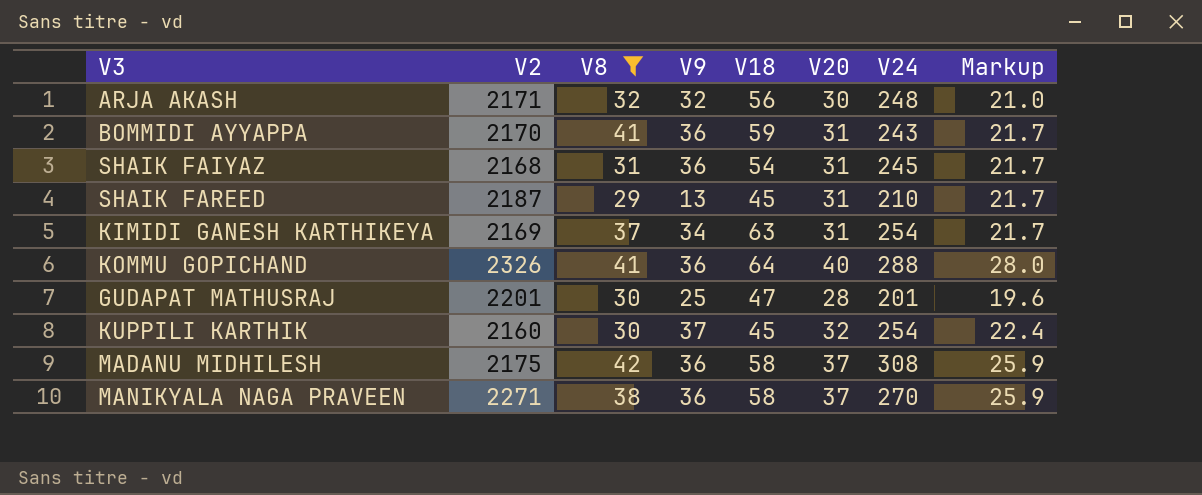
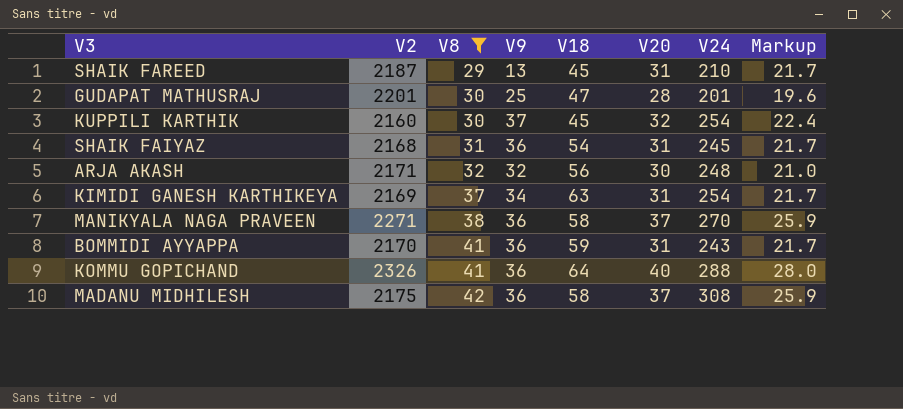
row order: none -> V8 ascending

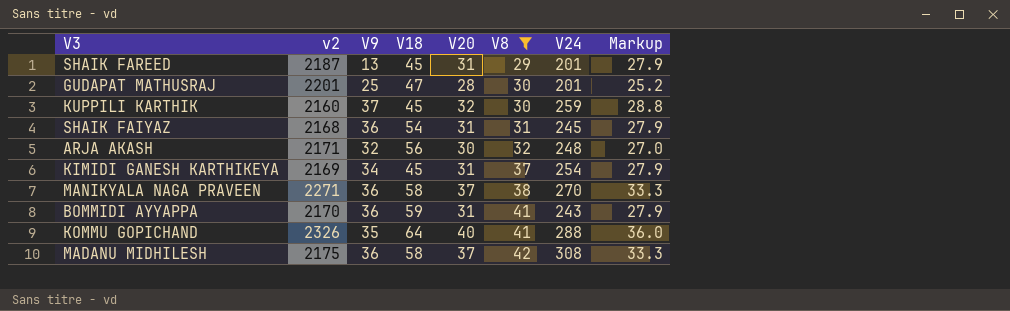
column name: V2 -> v2
column V8 | position: 3 -> 6
column Markup | formula: [V20] * 0.7 -> [V20] * 0.9
SHAIK FAREED | V24: 210 -> 201
KUPPILI KARTHIK | V24: 254 -> 259
KIMIDI GANESH KARTHIKEYA | V18: 63 -> 45
KOMMU GOPICHAND | V9: 36 -> 35

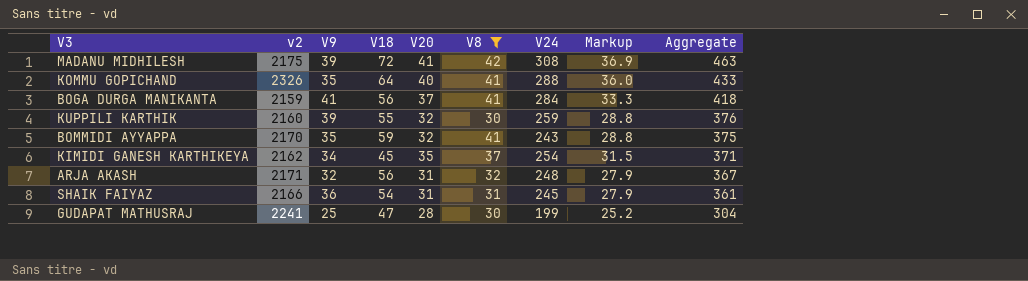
row order: V8 ascending -> Aggregate descending
column Aggregate | formula: none -> [V18] + [V20] + [V8] + [V24]
row SHAIK FAREED: 2187 | 13 | 45 | 31 | 29 | 201 | 27.9 -> none
row MANIKYALA NAGA PRAVEEN: 2271 | 36 | 58 | 37 | 38 | 270 | 33.3 -> none
MADANU MIDHILESH | V9: 36 -> 39
MADANU MIDHILESH | V18: 58 -> 72
MADANU MIDHILESH | V20: 37 -> 41
MADANU MIDHILESH | Markup: 33.3 -> 36.9
row BOGA DURGA MANIKANTA: none -> 2159 | 41 | 56 | 37 | 41 | 284 | 33.3 | 418
KUPPILI KARTHIK | V9: 37 -> 39
KUPPILI KARTHIK | V18: 45 -> 55
BOMMIDI AYYAPPA | V9: 36 -> 35
BOMMIDI AYYAPPA | V20: 31 -> 32
BOMMIDI AYYAPPA | Markup: 27.9 -> 28.8
KIMIDI GANESH KARTHIKEYA | v2: 2169 -> 2162
KIMIDI GANESH KARTHIKEYA | V20: 31 -> 35
KIMIDI GANESH KARTHIKEYA | Markup: 27.9 -> 31.5
ARJA AKASH | V20: 30 -> 31
ARJA AKASH | Markup: 27.0 -> 27.9
SHAIK FAIYAZ | v2: 2168 -> 2166
GUDAPAT MATHUSRAJ | v2: 2201 -> 2241
GUDAPAT MATHUSRAJ | V24: 201 -> 199

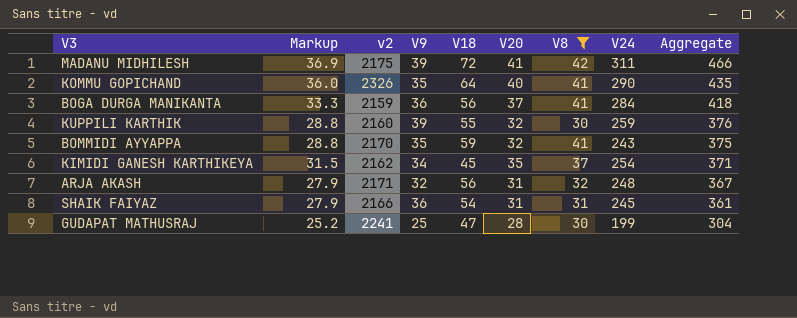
column Markup | position: 8 -> 2
MADANU MIDHILESH | V24: 308 -> 311
MADANU MIDHILESH | Aggregate: 463 -> 466
KOMMU GOPICHAND | V24: 288 -> 290
KOMMU GOPICHAND | Aggregate: 433 -> 435
BOGA DURGA MANIKANTA | V9: 41 -> 36

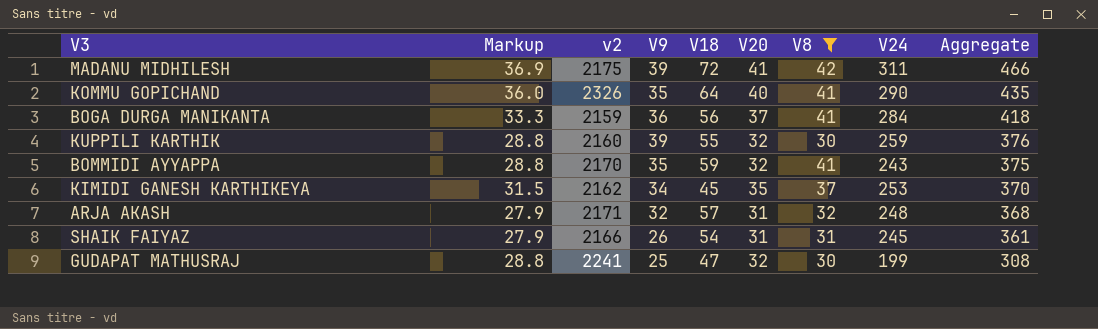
KIMIDI GANESH KARTHIKEYA | V24: 254 -> 253
KIMIDI GANESH KARTHIKEYA | Aggregate: 371 -> 370
ARJA AKASH | V18: 56 -> 57
ARJA AKASH | Aggregate: 367 -> 368
SHAIK FAIYAZ | V9: 36 -> 26
GUDAPAT MATHUSRAJ | Markup: 25.2 -> 28.8
GUDAPAT MATHUSRAJ | V20: 28 -> 32
GUDAPAT MATHUSRAJ | Aggregate: 304 -> 308

